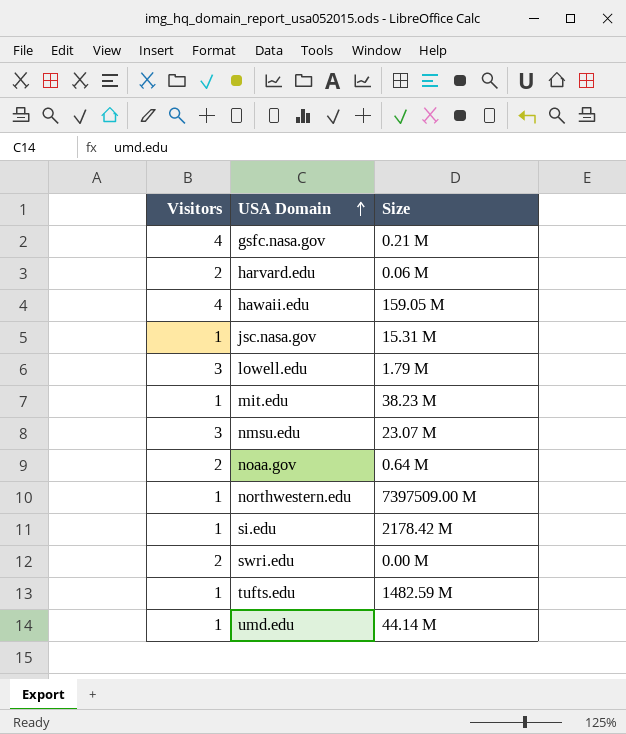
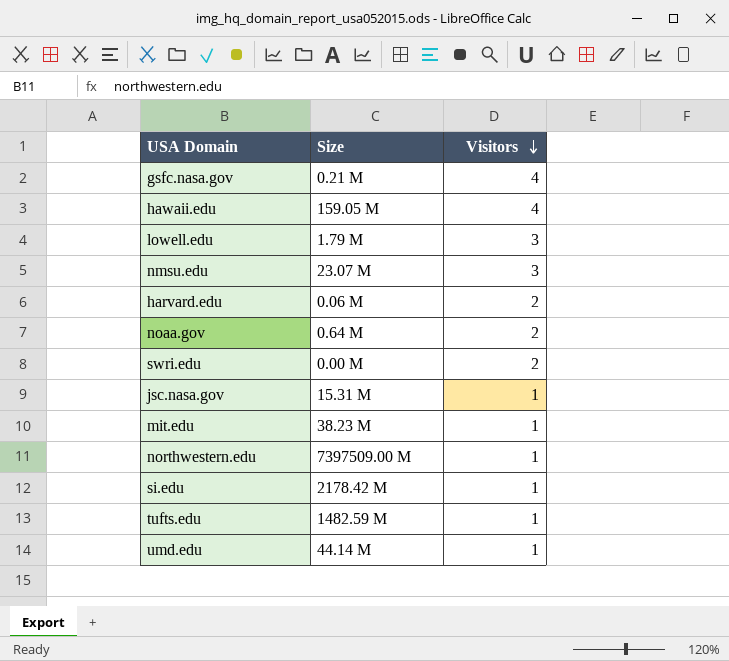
row order: USA Domain ascending -> Visitors descending
column Visitors | position: 1 -> 3

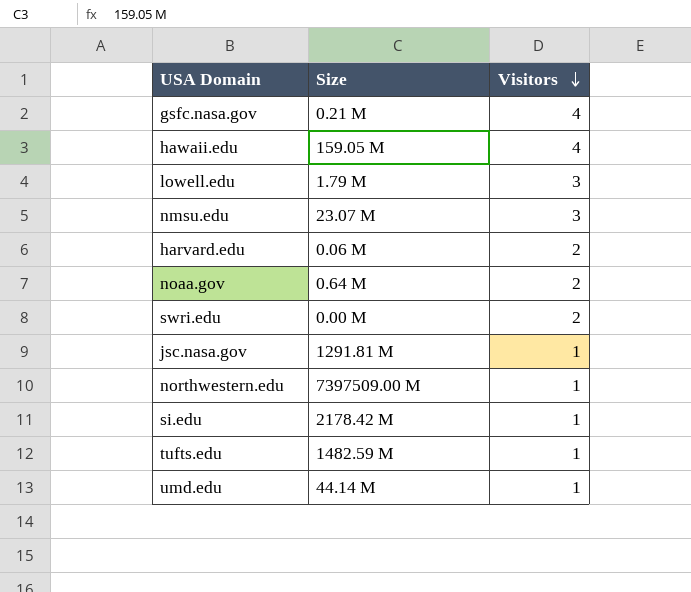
row mit.edu: 38.23 M | 1 -> none
jsc.nasa.gov | Size: 15.31 M -> 1291.81 M

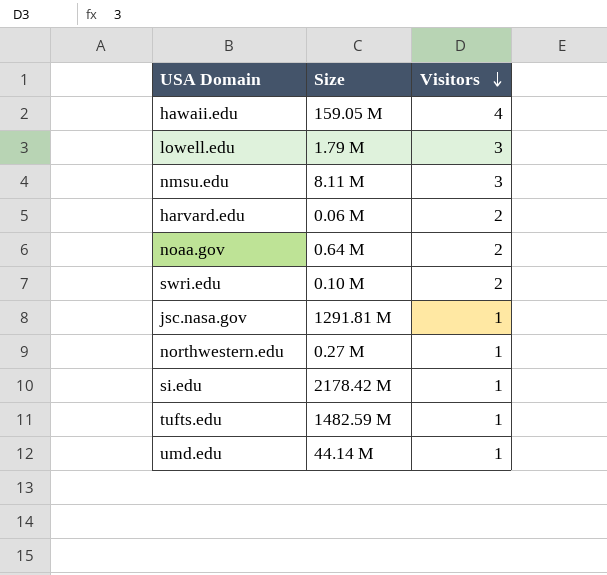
row gsfc.nasa.gov: 0.21 M | 4 -> none
nmsu.edu | Size: 23.07 M -> 8.11 M
swri.edu | Size: 0.00 M -> 0.10 M
northwestern.edu | Size: 7397509.00 M -> 0.27 M

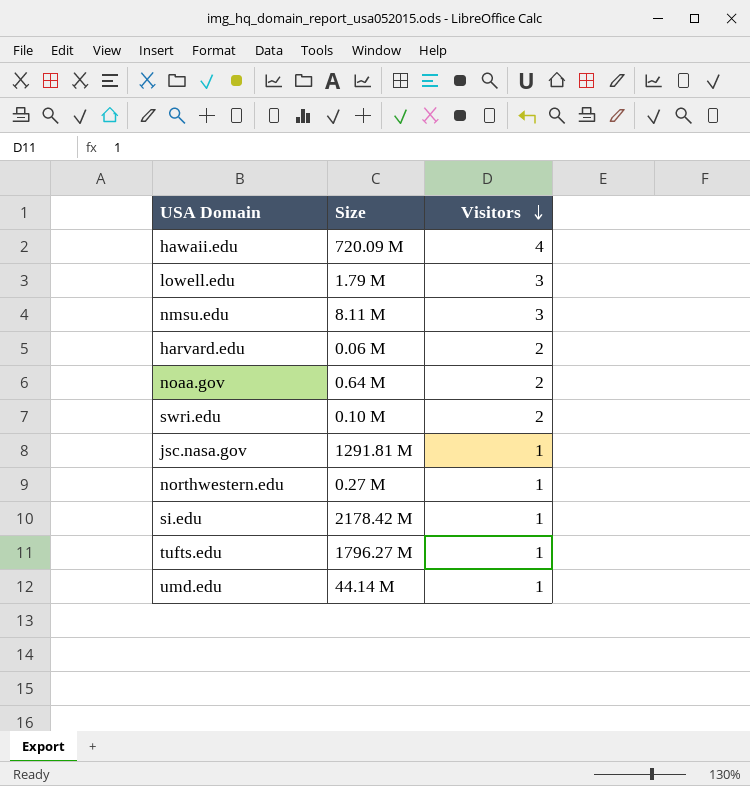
hawaii.edu | Size: 159.05 M -> 720.09 M
tufts.edu | Size: 1482.59 M -> 1796.27 M

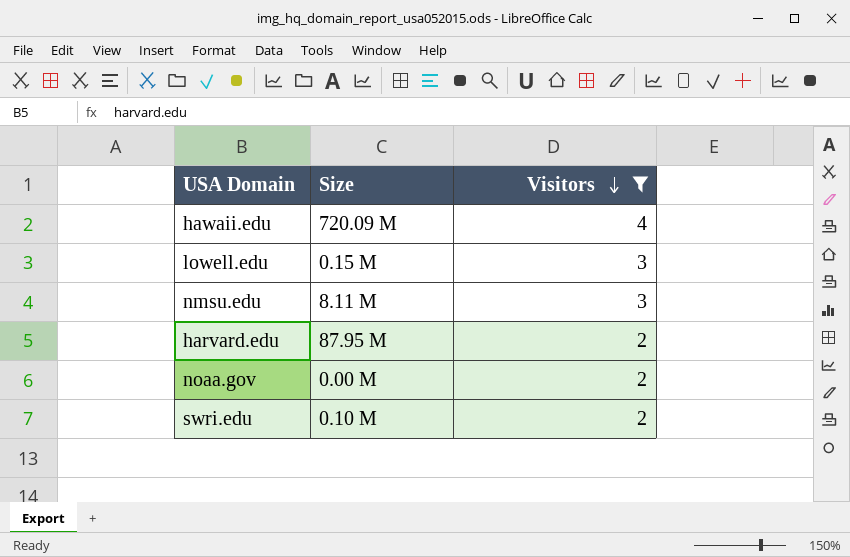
filter: none -> Visitors != 1
lowell.edu | Size: 1.79 M -> 0.15 M
harvard.edu | Size: 0.06 M -> 87.95 M
noaa.gov | Size: 0.64 M -> 0.00 M

